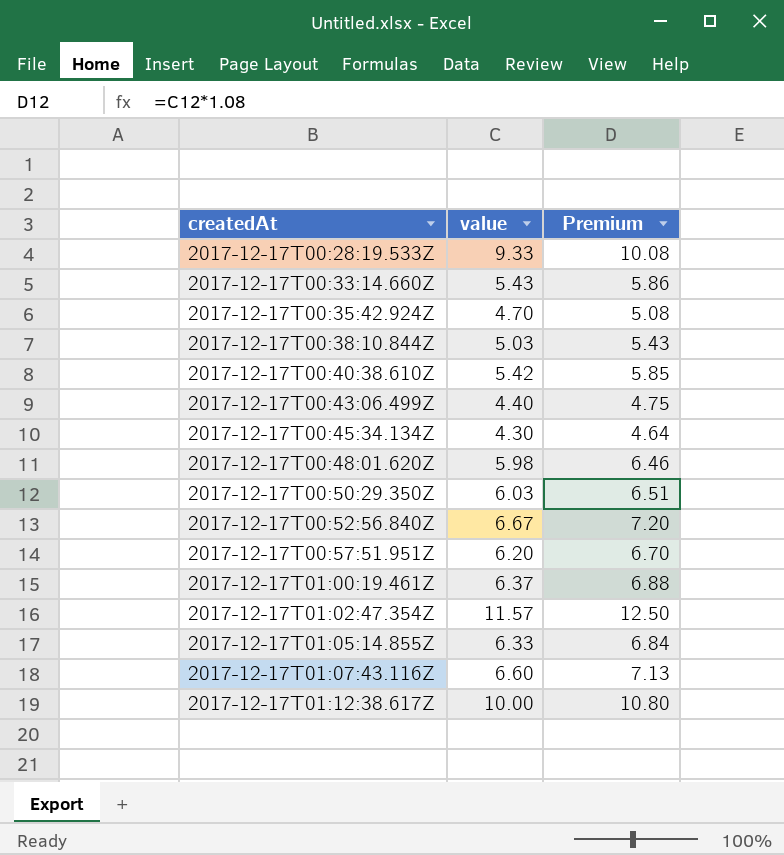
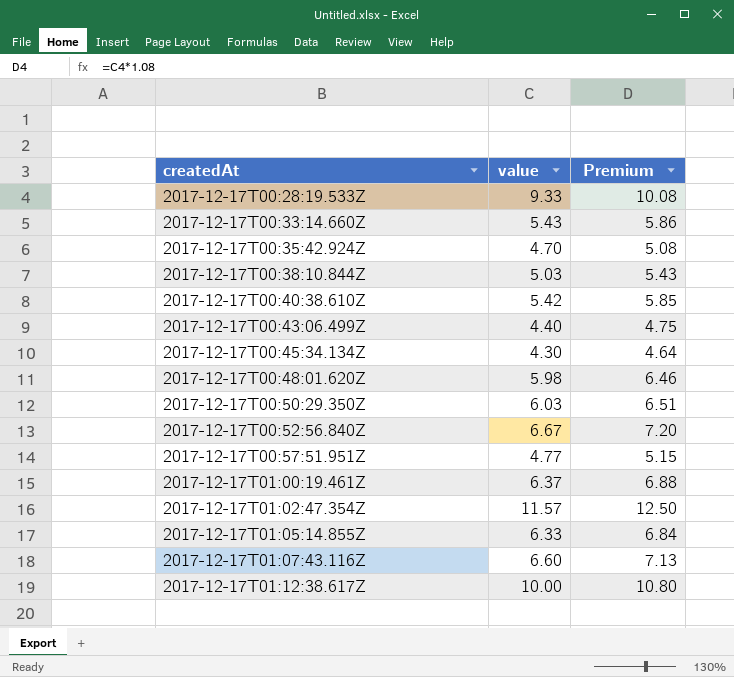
2017-12-17T00:57:51.951Z | value: 6.20 -> 4.77
2017-12-17T00:57:51.951Z | Premium: 6.70 -> 5.15

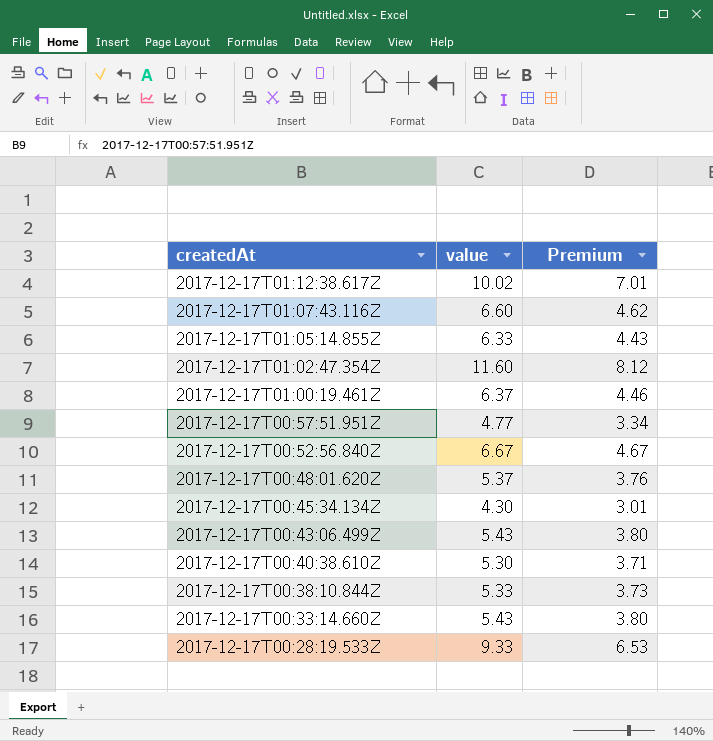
row order: createdAt ascending -> createdAt descending
column Premium | formula: [value] * 1.08 -> [value] * 0.7
row 2017-12-17T00:35:42.924Z: 4.70 | 5.08 -> none
row 2017-12-17T00:50:29.350Z: 6.03 | 6.51 -> none
2017-12-17T01:12:38.617Z | value: 10.00 -> 10.02
2017-12-17T01:02:47.354Z | value: 11.57 -> 11.60
2017-12-17T00:48:01.620Z | value: 5.98 -> 5.37
2017-12-17T00:43:06.499Z | value: 4.40 -> 5.43
2017-12-17T00:40:38.610Z | value: 5.42 -> 5.30
2017-12-17T00:38:10.844Z | value: 5.03 -> 5.33

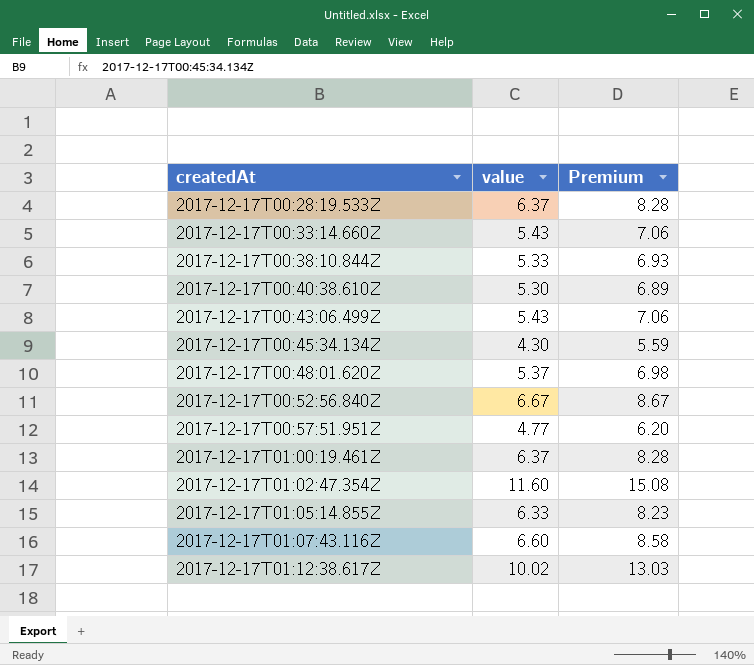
row order: createdAt descending -> createdAt ascending
column Premium | formula: [value] * 0.7 -> [value] * 1.3
2017-12-17T00:28:19.533Z | value: 9.33 -> 6.37

